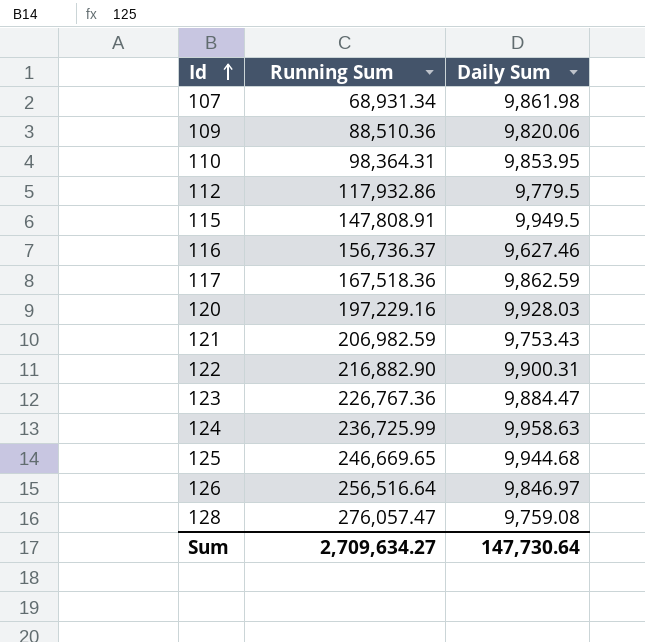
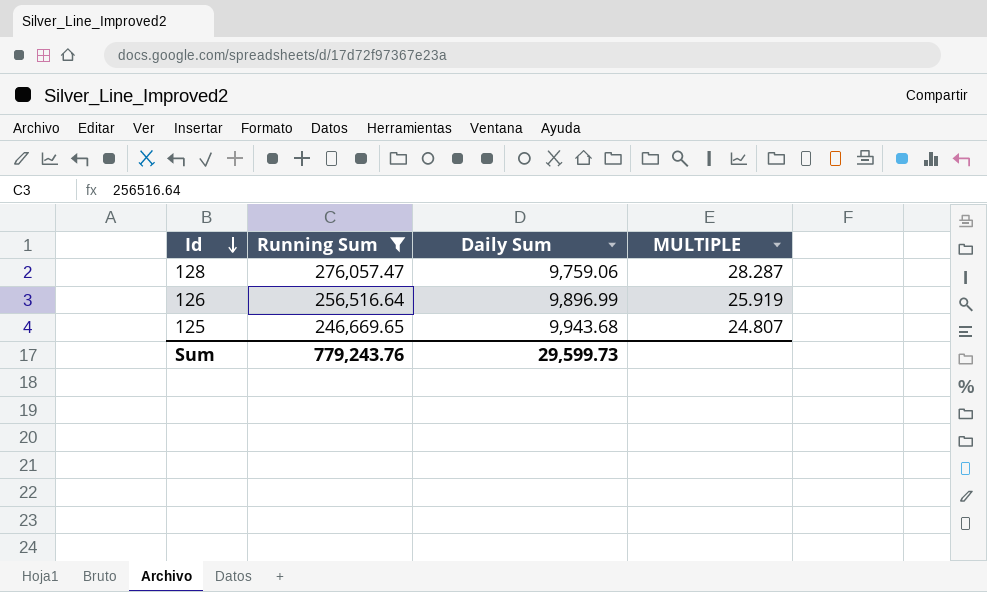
filter: none -> Running Sum >= 246,669.65
row order: Id ascending -> Id descending
column MULTIPLE | formula: none -> [Running Sum] / [Daily Sum]
128 | Daily Sum: 9,759.08 -> 9,759.06
126 | Daily Sum: 9,846.97 -> 9,896.99
125 | Daily Sum: 9,944.68 -> 9,943.68
Sum | Running Sum: 2,709,634.27 -> 779,243.76
Sum | Daily Sum: 147,730.64 -> 29,599.73

